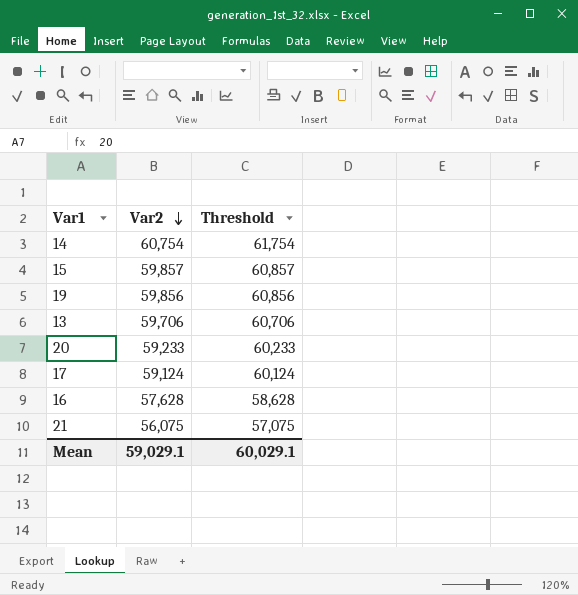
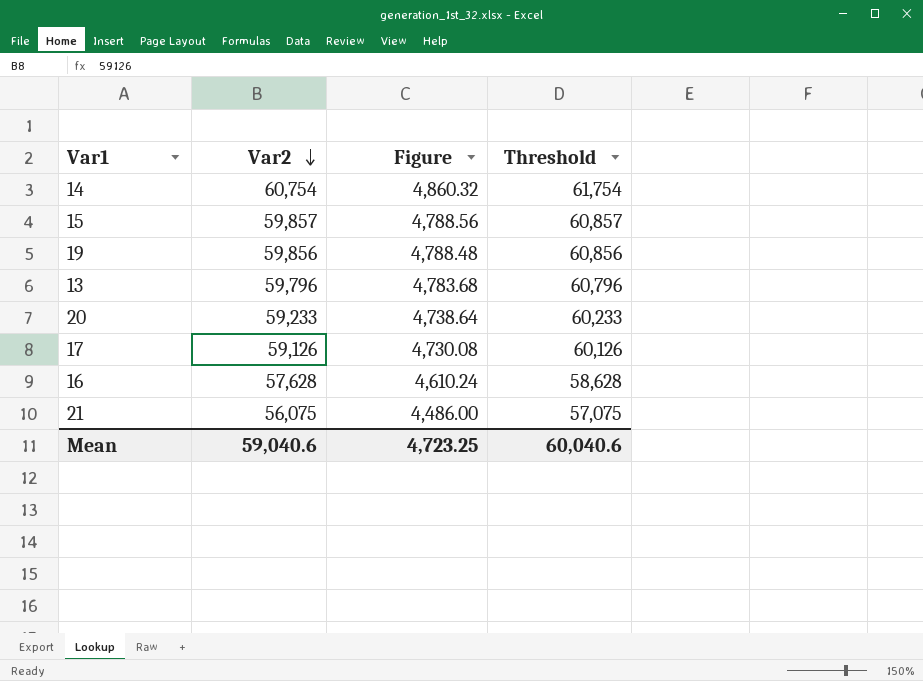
column Figure | formula: none -> [Var2] * 0.08
13 | Var2: 59,706 -> 59,796
13 | Threshold: 60,706 -> 60,796
17 | Var2: 59,124 -> 59,126
17 | Threshold: 60,124 -> 60,126
Mean | Var2: 59,029.1 -> 59,040.6
Mean | Threshold: 60,029.1 -> 60,040.6

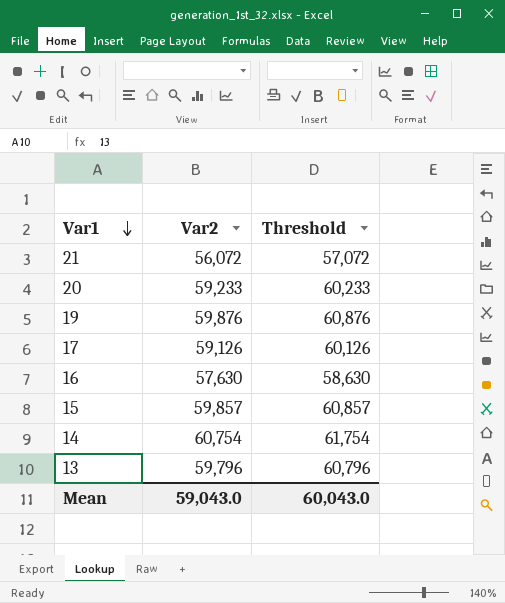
row order: Var2 descending -> Var1 descending
column Figure | formula: [Var2] * 0.08 -> none
21 | Var2: 56,075 -> 56,072
21 | Threshold: 57,075 -> 57,072
19 | Var2: 59,856 -> 59,876
19 | Threshold: 60,856 -> 60,876
16 | Var2: 57,628 -> 57,630
16 | Threshold: 58,628 -> 58,630
Mean | Var2: 59,040.6 -> 59,043.0
Mean | Threshold: 60,040.6 -> 60,043.0

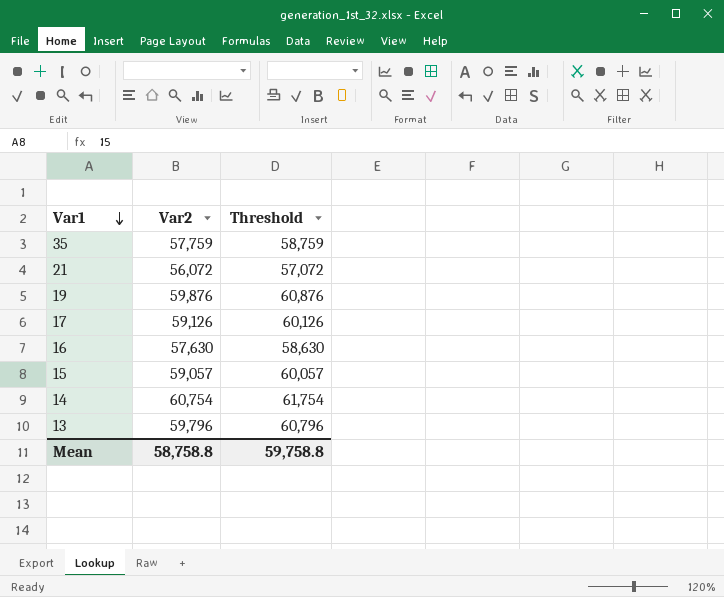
row 20: 59,233 | 60,233 -> none
row 35: none -> 57,759 | 58,759
15 | Var2: 59,857 -> 59,057
15 | Threshold: 60,857 -> 60,057
Mean | Var2: 59,043.0 -> 58,758.8
Mean | Threshold: 60,043.0 -> 59,758.8

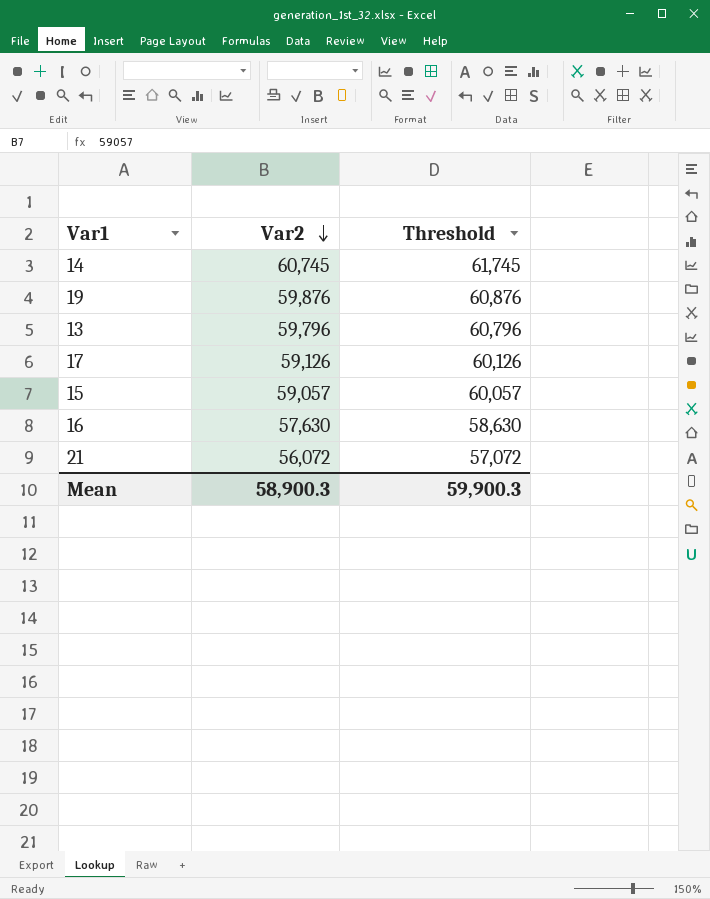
row order: Var1 descending -> Var2 descending
row 35: 57,759 | 58,759 -> none
14 | Var2: 60,754 -> 60,745
14 | Threshold: 61,754 -> 61,745
Mean | Var2: 58,758.8 -> 58,900.3
Mean | Threshold: 59,758.8 -> 59,900.3

